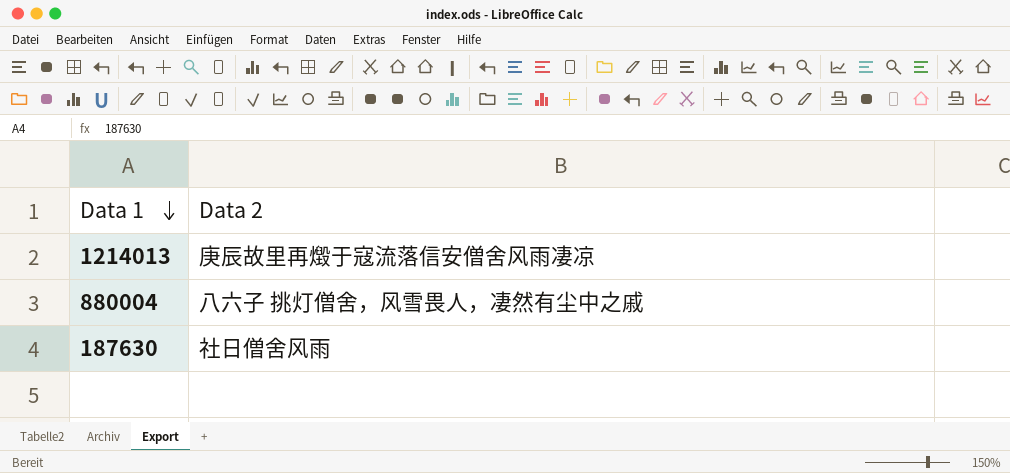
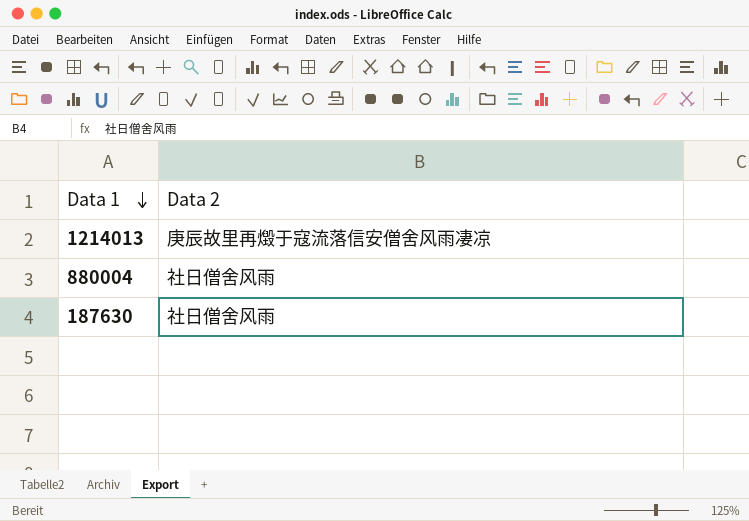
880004 | Data 2: 八六子 挑灯僧舍，风雪畏人，凄然有尘中之戚 -> 社日僧舍风雨

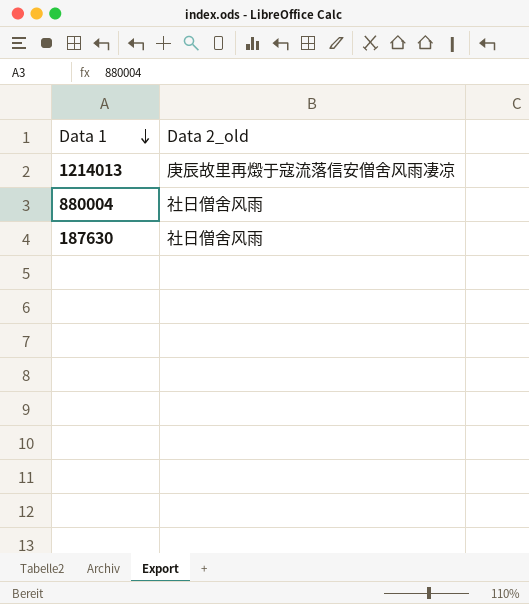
column name: Data 2 -> Data 2_old

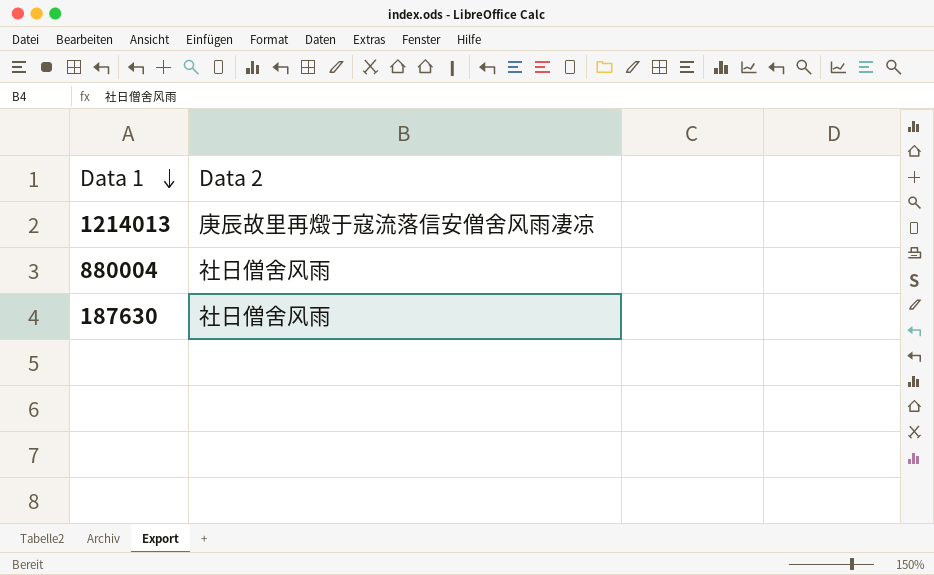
column name: Data 2_old -> Data 2

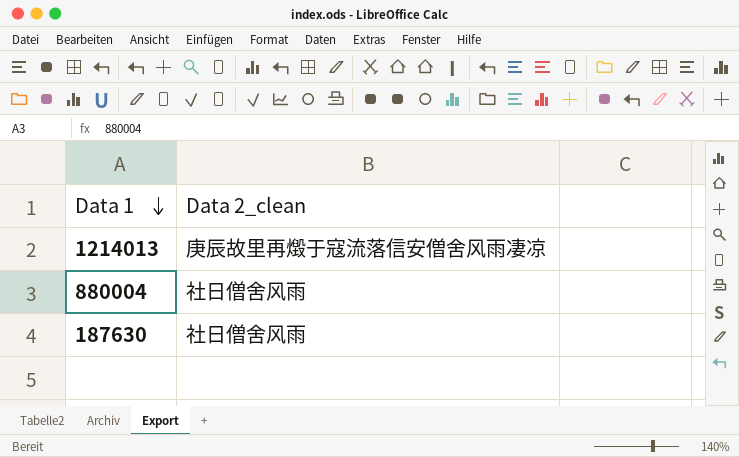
column name: Data 2 -> Data 2_clean

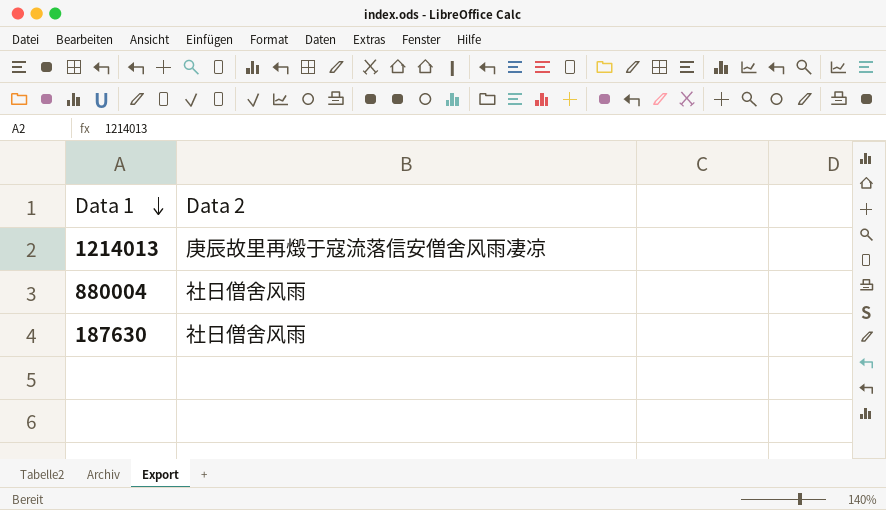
column name: Data 2_clean -> Data 2

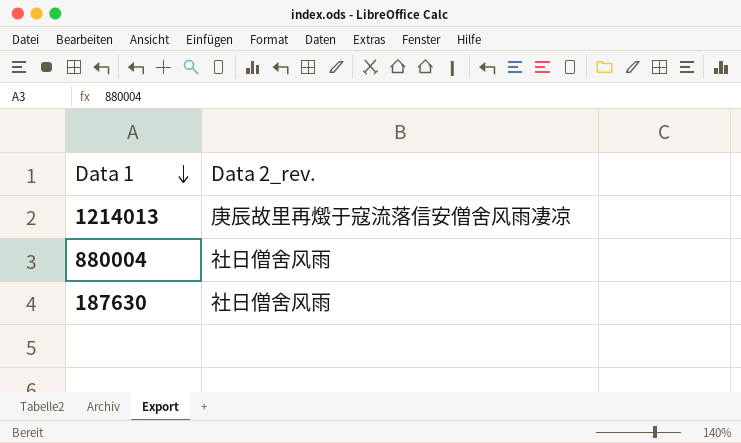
column name: Data 2 -> Data 2_rev.

